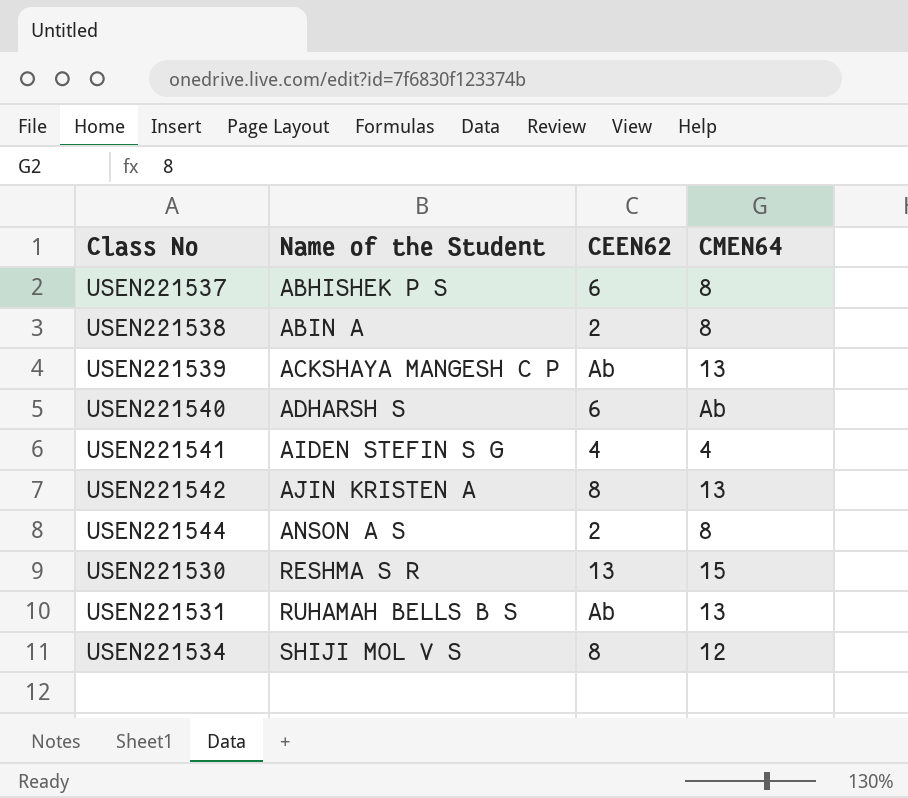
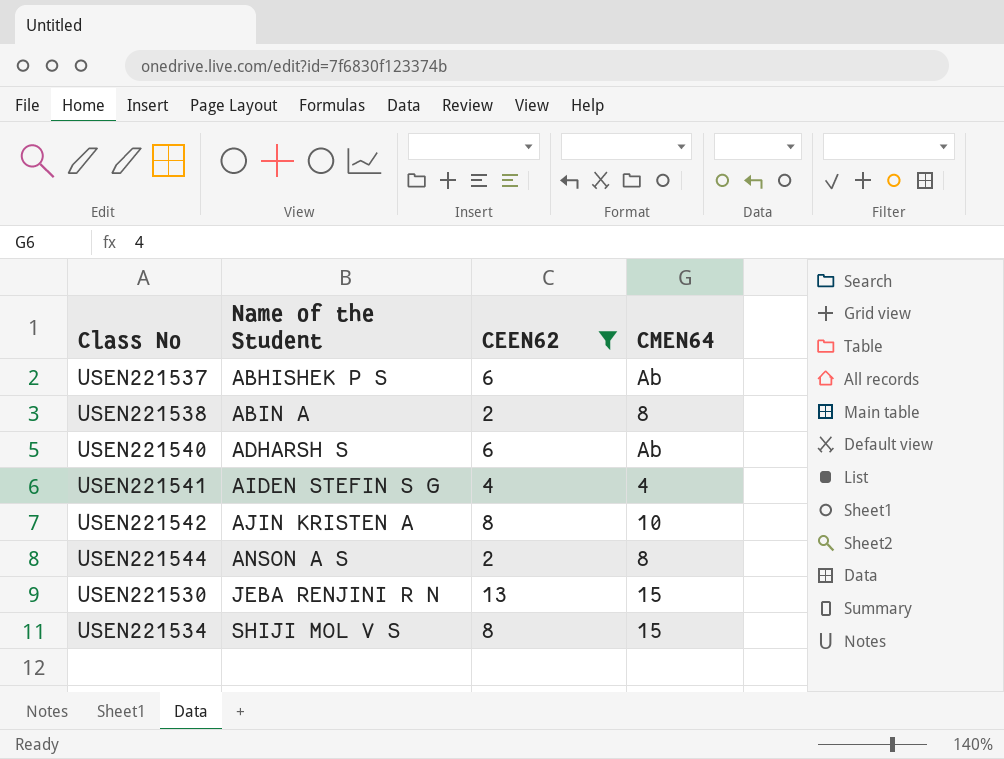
filter: none -> CEEN62 != Ab
USEN221537 | CMEN64: 8 -> Ab
USEN221542 | CMEN64: 13 -> 10
USEN221530 | Name of the Student: RESHMA S R -> JEBA RENJINI R N
USEN221534 | CMEN64: 12 -> 15

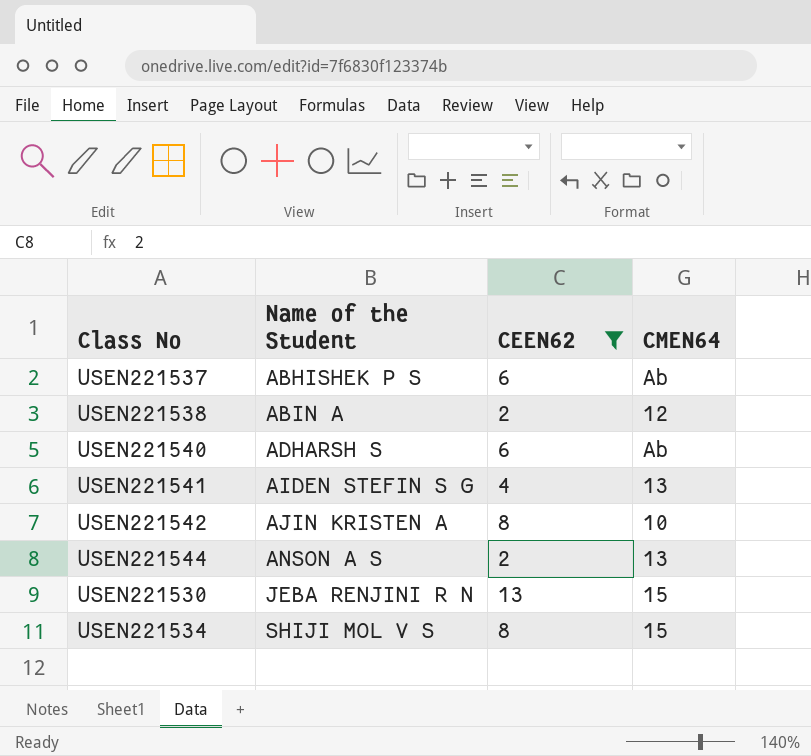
USEN221538 | CMEN64: 8 -> 12
USEN221541 | CMEN64: 4 -> 13
USEN221544 | CMEN64: 8 -> 13

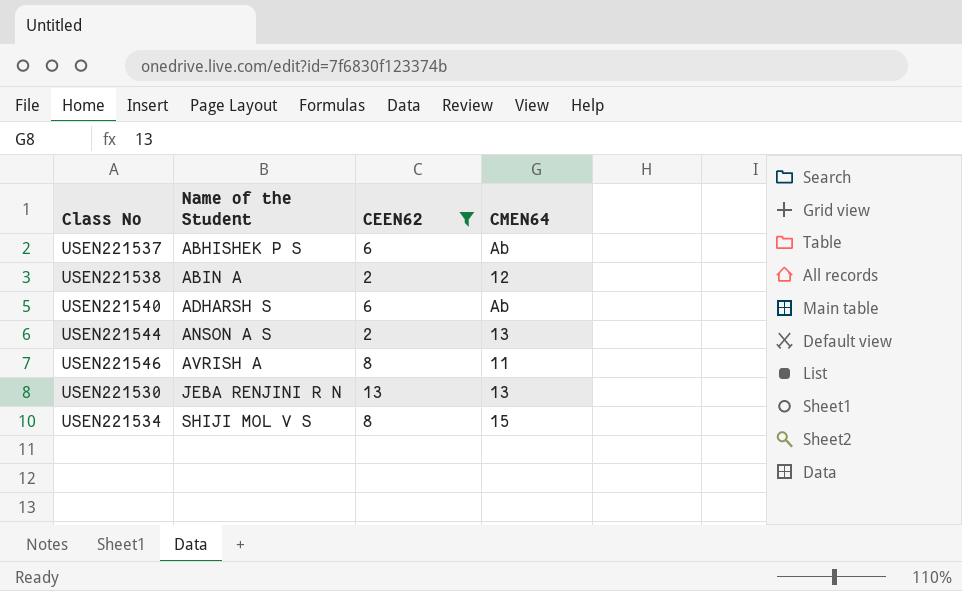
row USEN221541: AIDEN STEFIN S G | 4 | 13 -> none
row USEN221542: AJIN KRISTEN A | 8 | 10 -> none
row USEN221546: none -> AVRISH A | 8 | 11
USEN221530 | CMEN64: 15 -> 13

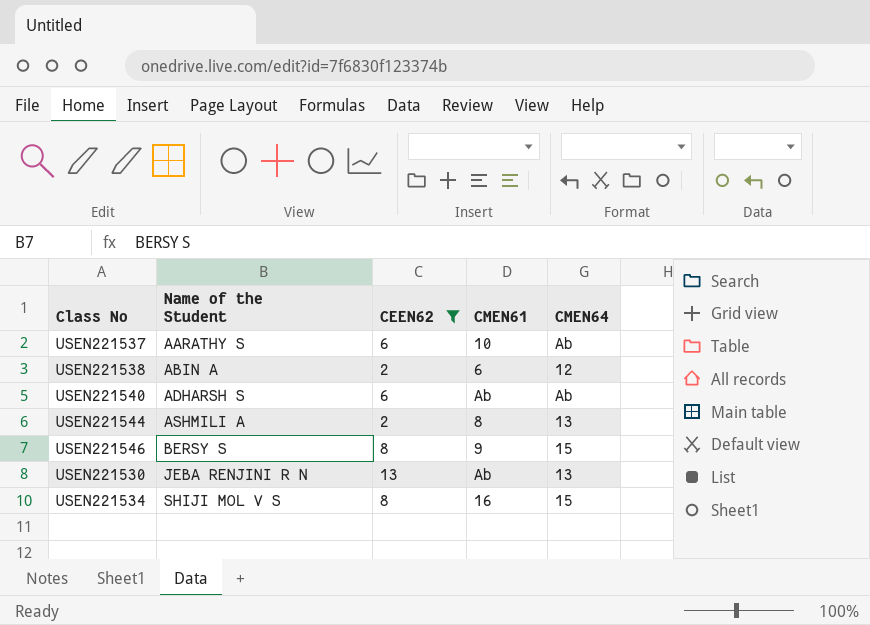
column CMEN61 | position: none -> 4
USEN221537 | Name of the Student: ABHISHEK P S -> AARATHY S
USEN221544 | Name of the Student: ANSON A S -> ASHMILI A
USEN221546 | Name of the Student: AVRISH A -> BERSY S
USEN221546 | CMEN64: 11 -> 15

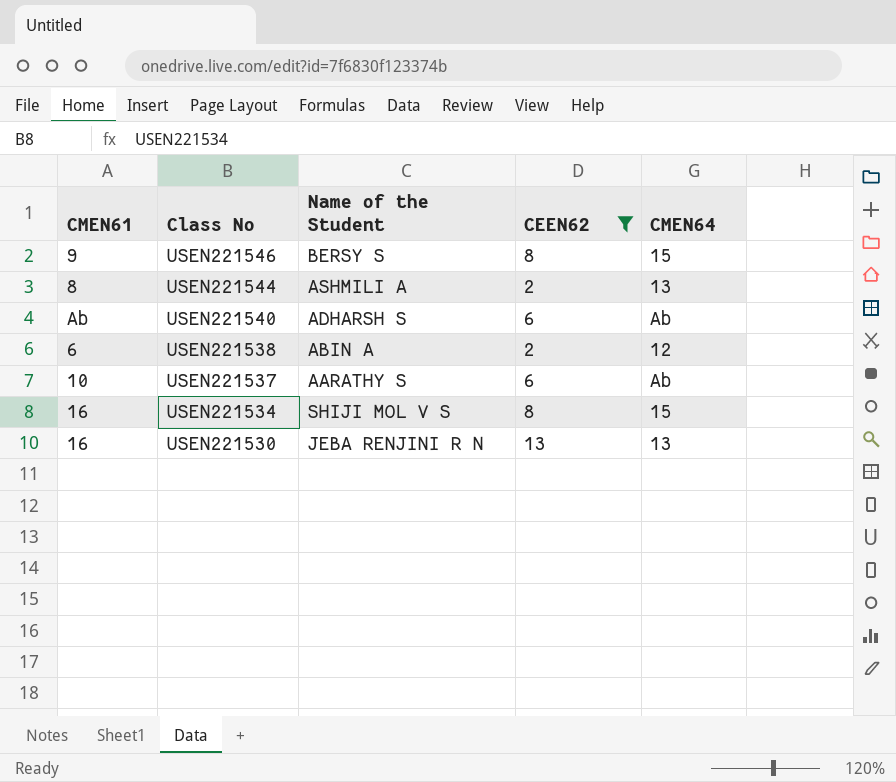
row order: Name of the Student ascending -> Class No descending
column CMEN61 | position: 4 -> 1
USEN221530 | CMEN61: Ab -> 16

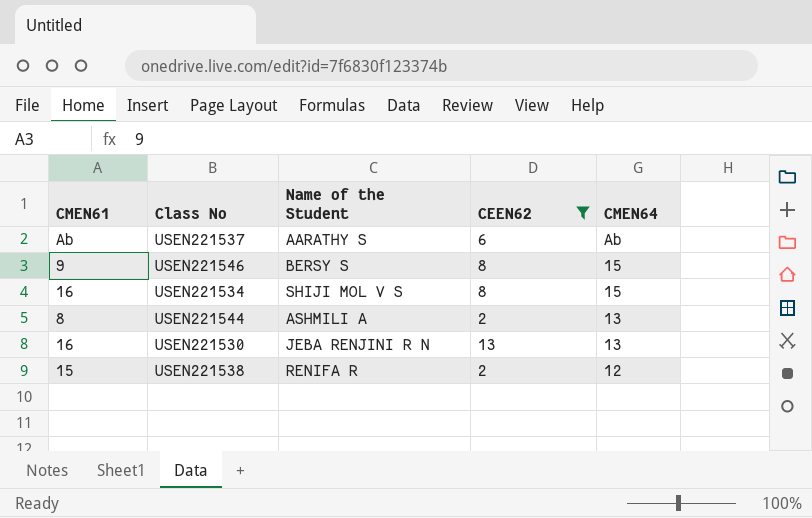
row order: Class No descending -> CMEN64 descending
row USEN221540: Ab | ADHARSH S | 6 | Ab -> none
USEN221537 | CMEN61: 10 -> Ab
USEN221538 | CMEN61: 6 -> 15
USEN221538 | Name of the Student: ABIN A -> RENIFA R

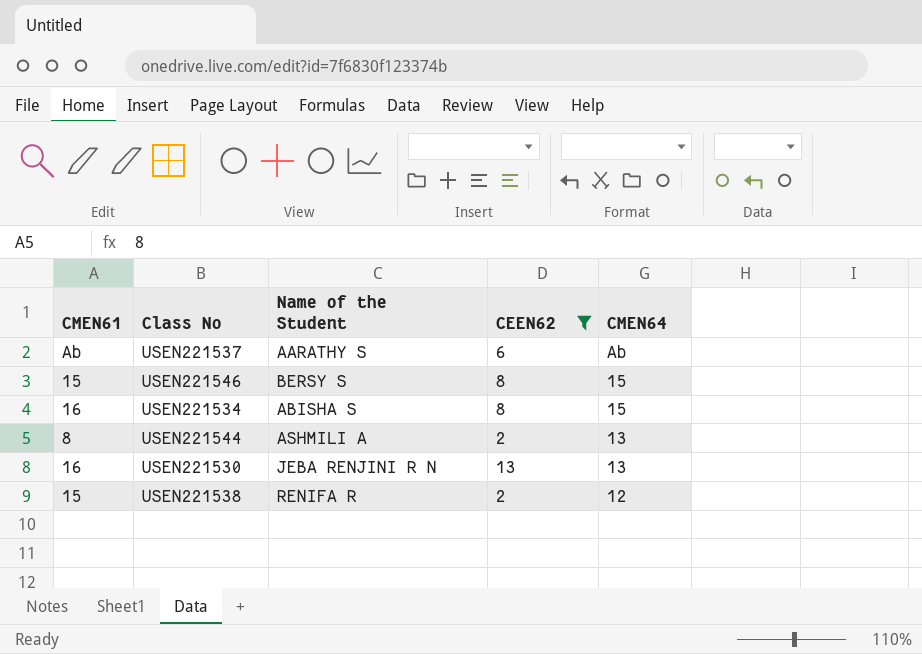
USEN221546 | CMEN61: 9 -> 15
USEN221534 | Name of the Student: SHIJI MOL V S -> ABISHA S

